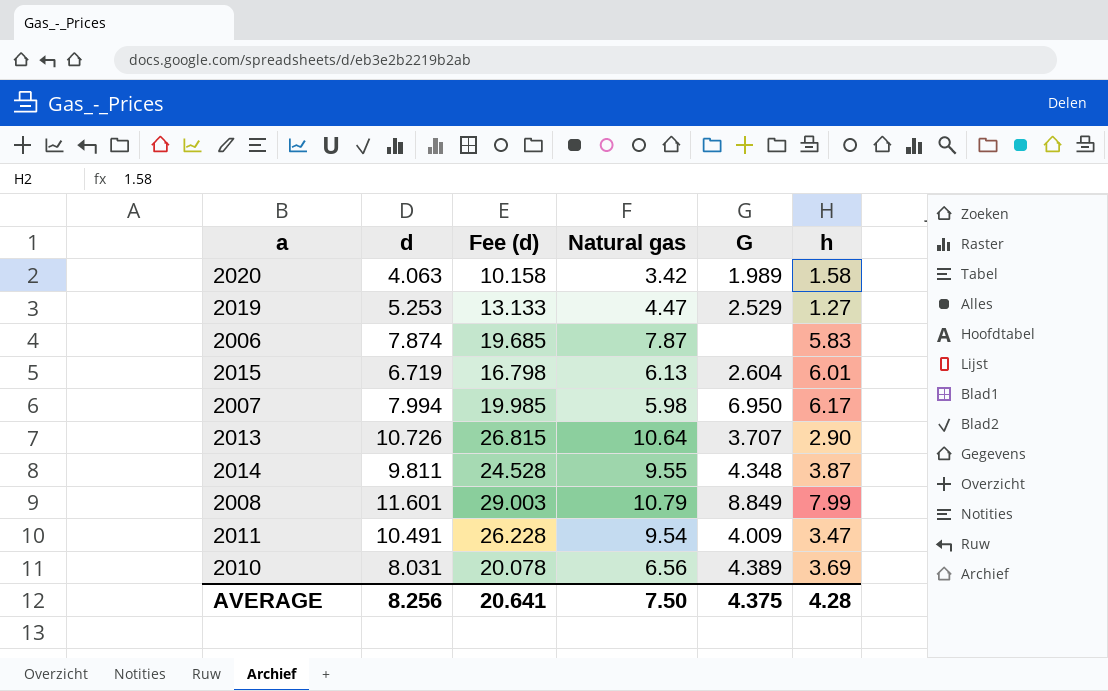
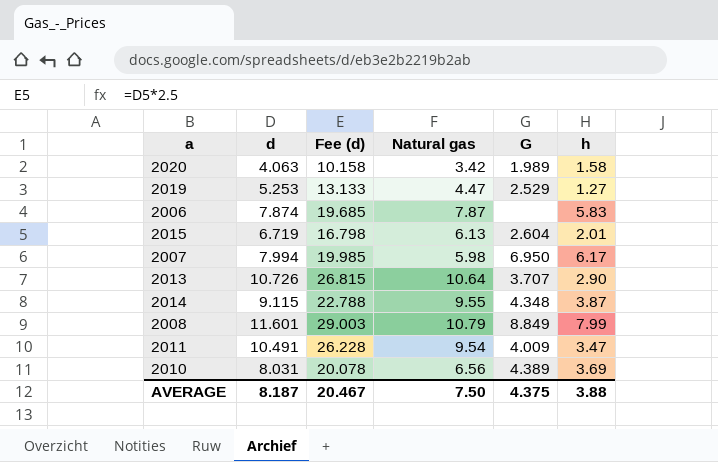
2015 | h: 6.01 -> 2.01
2014 | d: 9.811 -> 9.115
2014 | Fee (d): 24.528 -> 22.788
AVERAGE | d: 8.256 -> 8.187
AVERAGE | Fee (d): 20.641 -> 20.467
AVERAGE | h: 4.28 -> 3.88

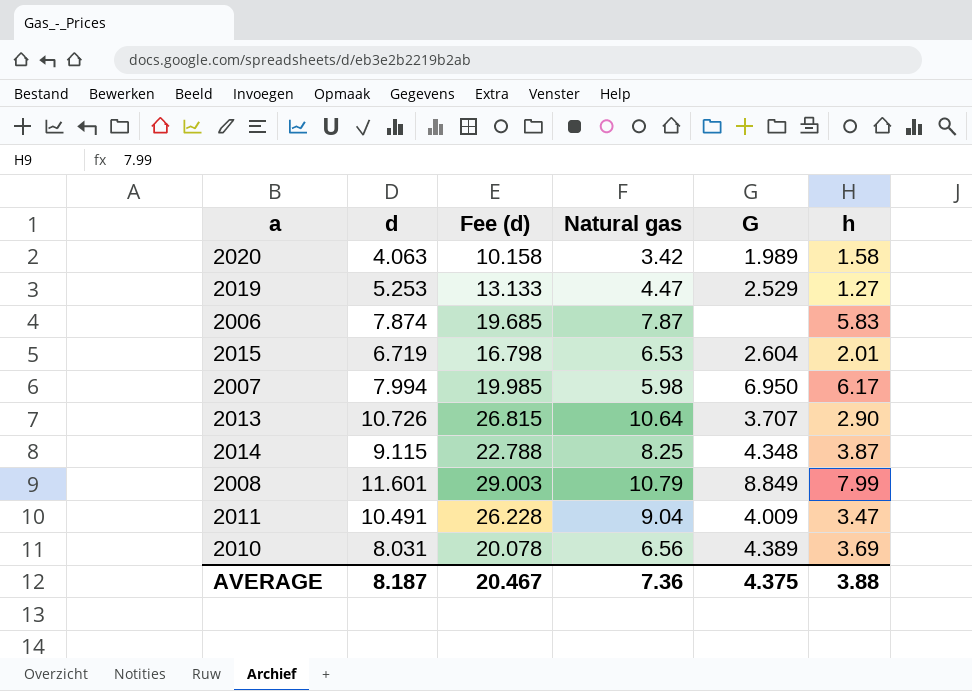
2015 | Natural gas: 6.13 -> 6.53
2014 | Natural gas: 9.55 -> 8.25
2011 | Natural gas: 9.54 -> 9.04
AVERAGE | Natural gas: 7.50 -> 7.36

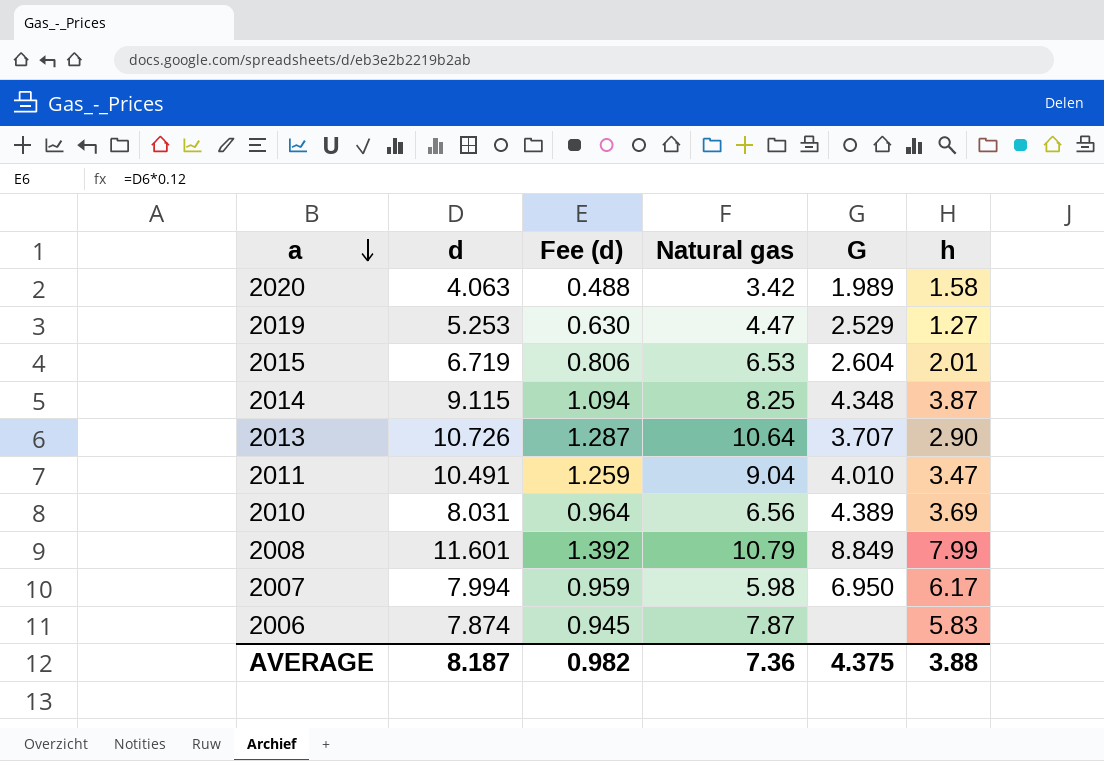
row order: none -> a descending
column Fee (d) | formula: [d] * 2.5 -> [d] * 0.12
2011 | G: 4.009 -> 4.010
AVERAGE | Fee (d): 20.467 -> 0.982

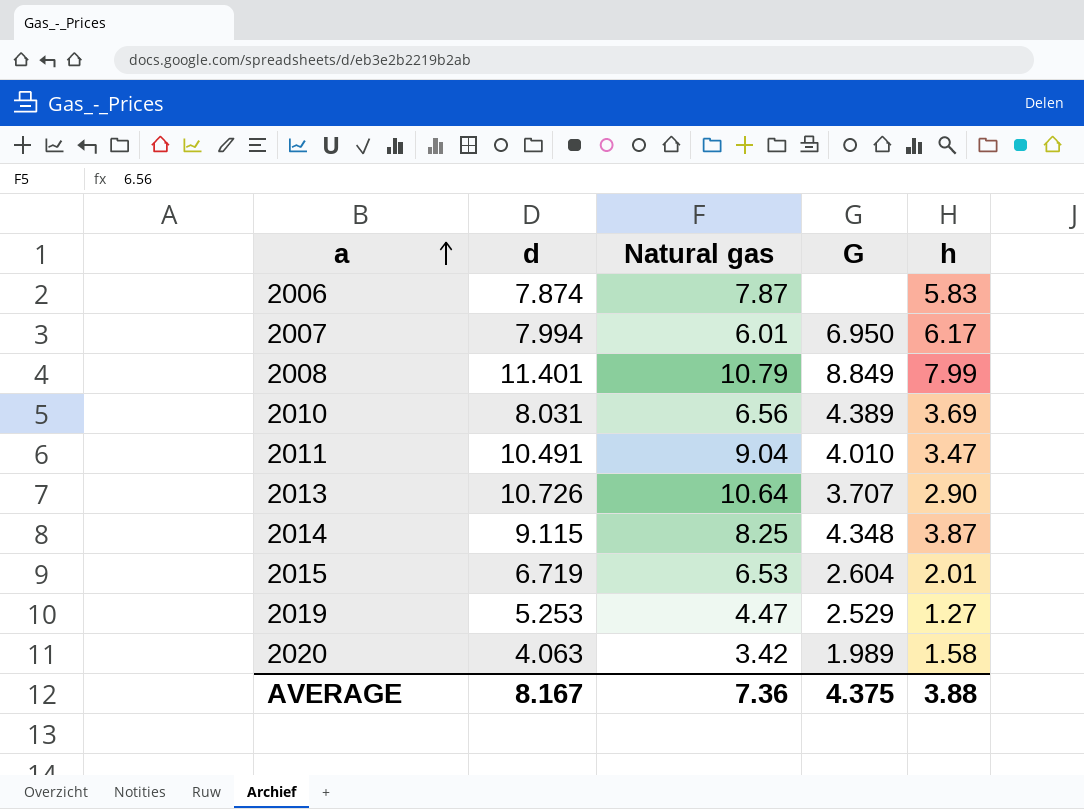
row order: a descending -> a ascending
column Fee (d) | formula: [d] * 0.12 -> none
2007 | Natural gas: 5.98 -> 6.01
2008 | d: 11.601 -> 11.401
AVERAGE | d: 8.187 -> 8.167

